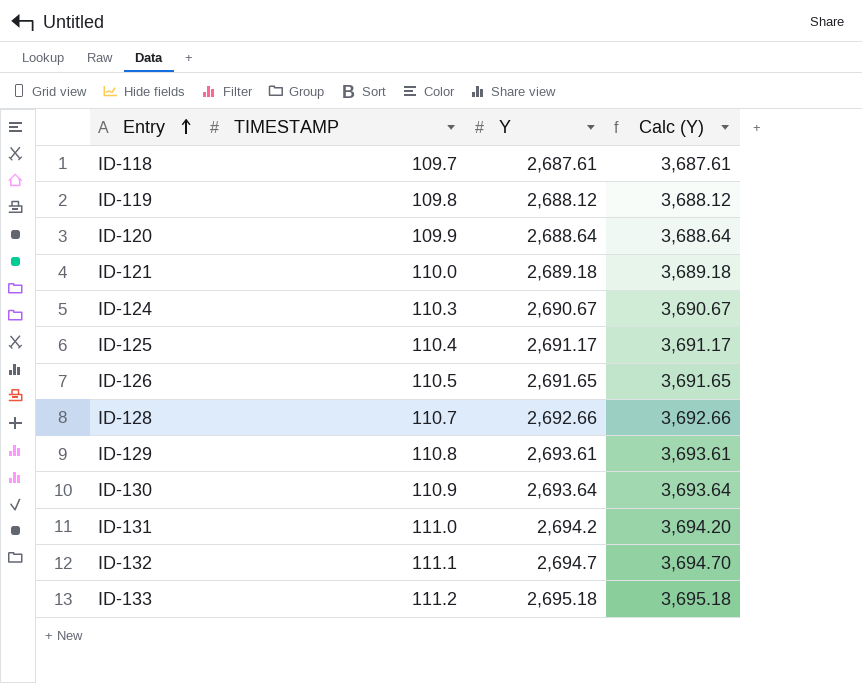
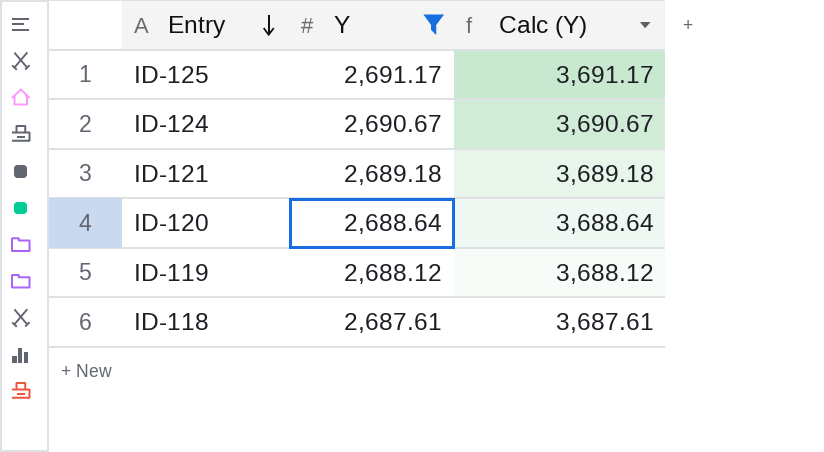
filter: none -> Y <= 2,691.17
row order: Entry ascending -> Entry descending
column TIMESTAMP | position: 2 -> none

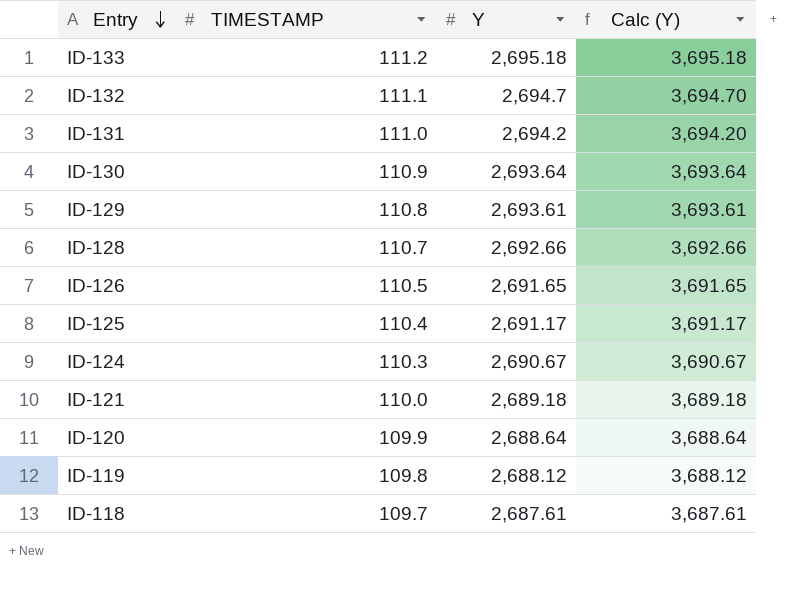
filter: Y <= 2,691.17 -> none
column TIMESTAMP | position: none -> 2

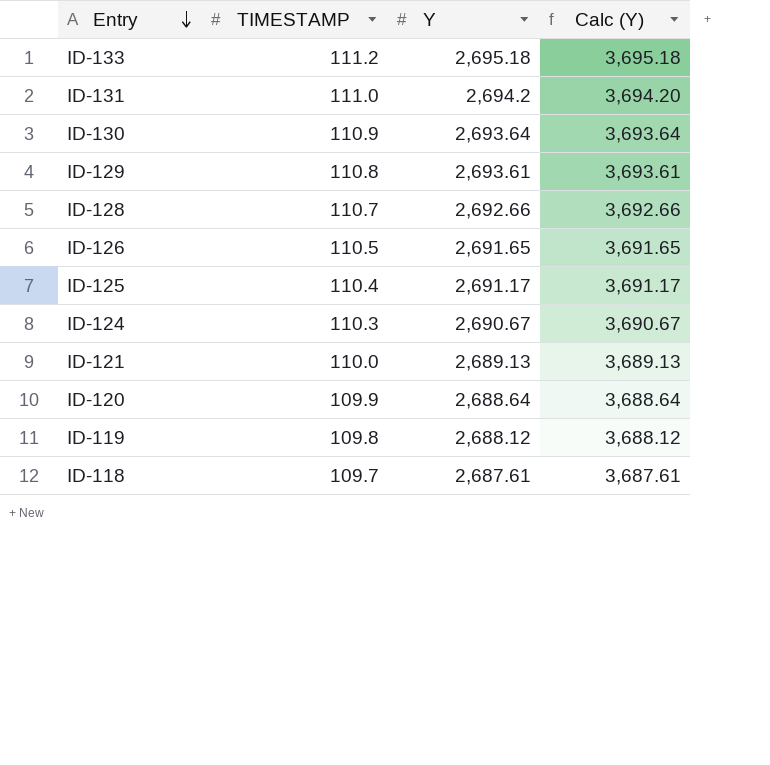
row ID-132: 111.1 | 2,694.7 | 3,694.70 -> none
ID-121 | Y: 2,689.18 -> 2,689.13
ID-121 | Calc (Y): 3,689.18 -> 3,689.13

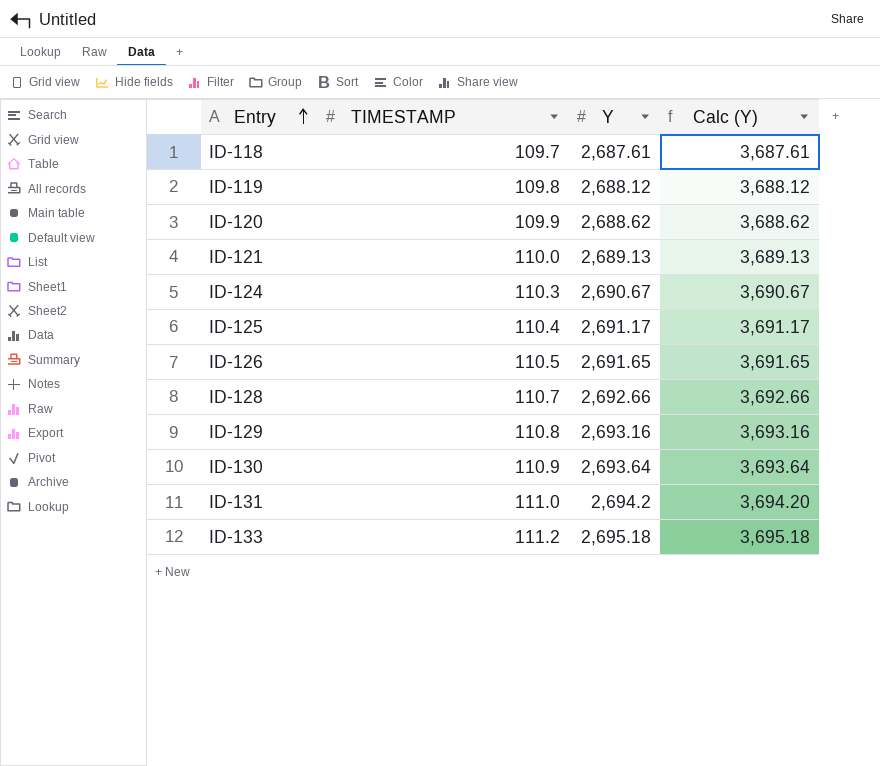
row order: Entry descending -> Entry ascending
ID-120 | Y: 2,688.64 -> 2,688.62
ID-120 | Calc (Y): 3,688.64 -> 3,688.62
ID-129 | Y: 2,693.61 -> 2,693.16
ID-129 | Calc (Y): 3,693.61 -> 3,693.16

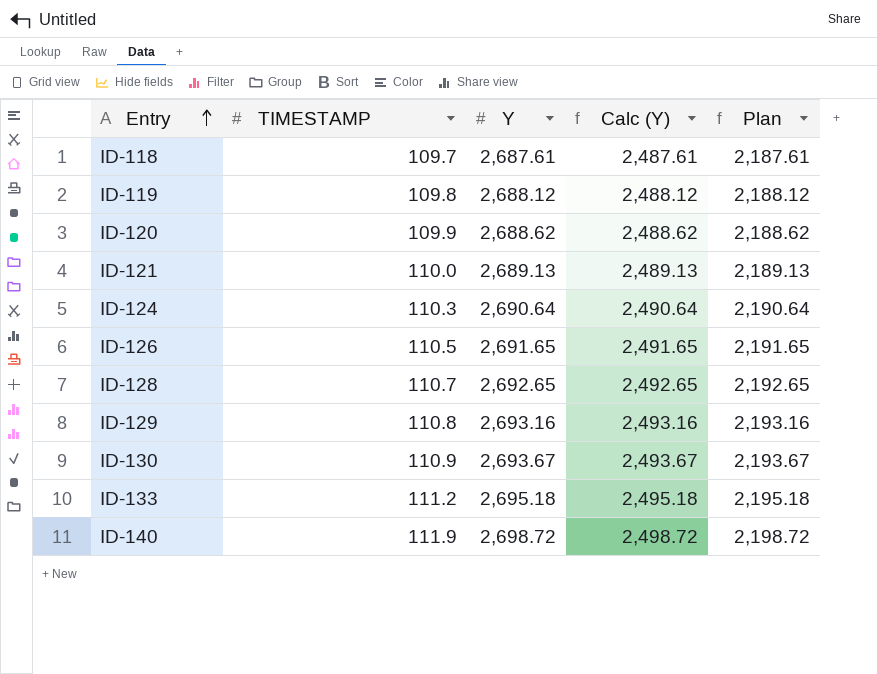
column Calc (Y) | formula: [Y] + 1000 -> [Y] - 200
column Plan | formula: none -> [Y] - 500
row ID-125: 110.4 | 2,691.17 | 3,691.17 -> none
row ID-131: 111.0 | 2,694.2 | 3,694.20 -> none
ID-124 | Y: 2,690.67 -> 2,690.64
ID-128 | Y: 2,692.66 -> 2,692.65
ID-130 | Y: 2,693.64 -> 2,693.67
row ID-140: none -> 111.9 | 2,698.72 | 2,498.72 | 2,198.72

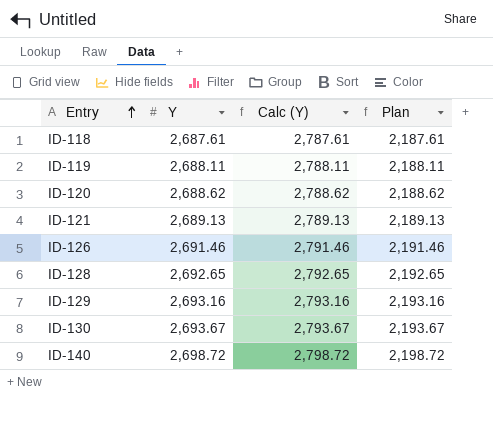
column TIMESTAMP | position: 2 -> none
column Calc (Y) | formula: [Y] - 200 -> [Y] + 100
row ID-124: 110.3 | 2,690.64 | 2,490.64 | 2,190.64 -> none
row ID-133: 111.2 | 2,695.18 | 2,495.18 | 2,195.18 -> none
ID-119 | Y: 2,688.12 -> 2,688.11
ID-119 | Plan: 2,188.12 -> 2,188.11
ID-126 | Y: 2,691.65 -> 2,691.46
ID-126 | Plan: 2,191.65 -> 2,191.46

